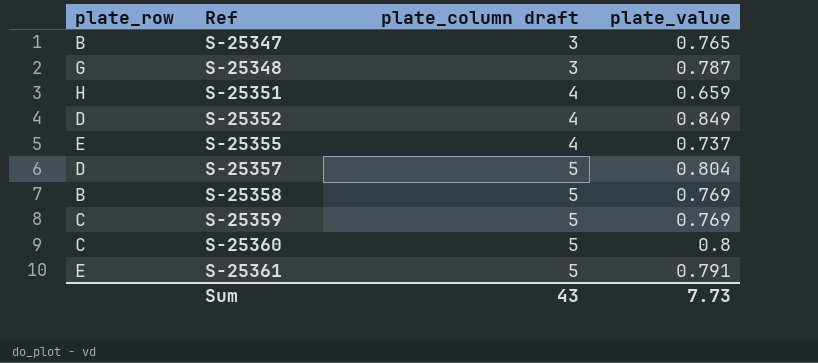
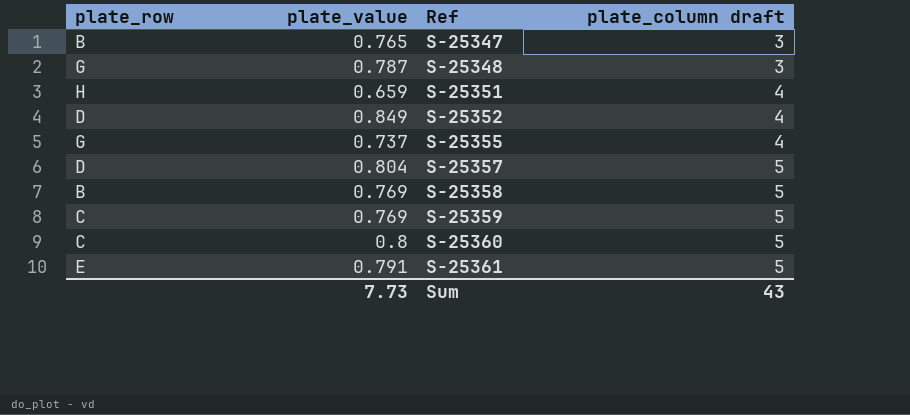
column plate_value | position: 4 -> 2
S-25355 | plate_row: E -> G

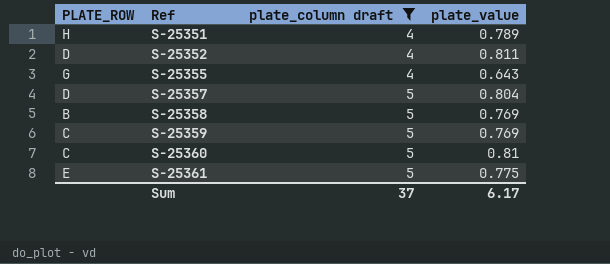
filter: none -> plate_column draft != 3
column name: plate_row -> PLATE_ROW
column plate_value | position: 2 -> 4
S-25351 | plate_value: 0.659 -> 0.789
S-25352 | plate_value: 0.849 -> 0.811
S-25355 | plate_value: 0.737 -> 0.643
S-25360 | plate_value: 0.8 -> 0.81
S-25361 | plate_value: 0.791 -> 0.775
Sum | plate_column draft: 43 -> 37
Sum | plate_value: 7.73 -> 6.17

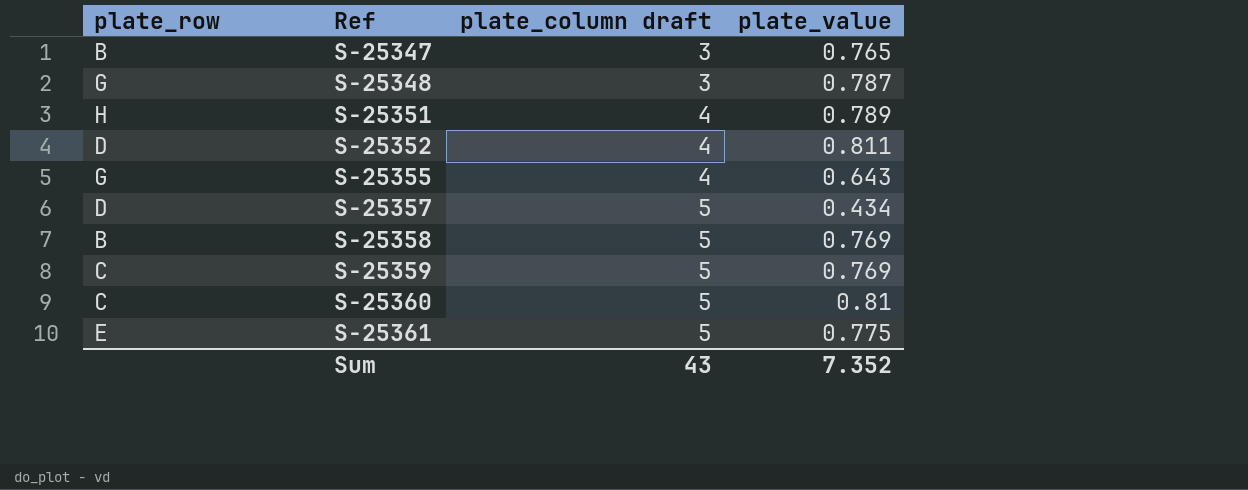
filter: plate_column draft != 3 -> none
column name: PLATE_ROW -> plate_row
S-25357 | plate_value: 0.804 -> 0.434
Sum | plate_column draft: 37 -> 43
Sum | plate_value: 6.17 -> 7.352

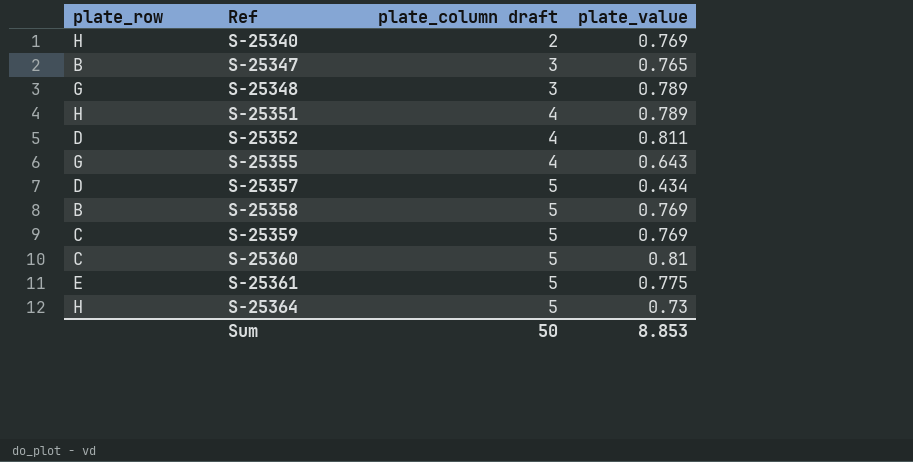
row S-25340: none -> H | 2 | 0.769
S-25348 | plate_value: 0.787 -> 0.789
row S-25364: none -> H | 5 | 0.73
Sum | plate_column draft: 43 -> 50
Sum | plate_value: 7.352 -> 8.853

